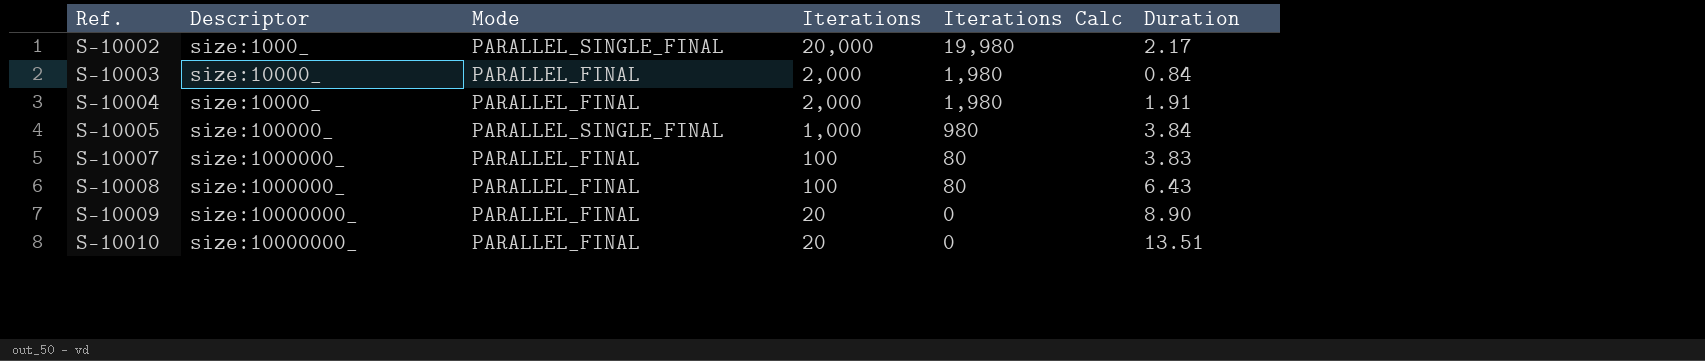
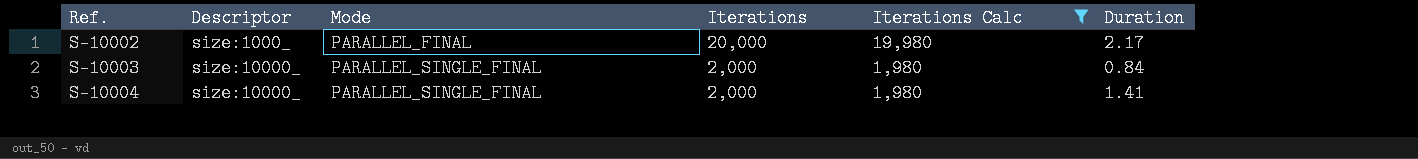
filter: none -> Iterations Calc >= 1,980
S-10002 | Mode: PARALLEL_SINGLE_FINAL -> PARALLEL_FINAL
S-10003 | Mode: PARALLEL_FINAL -> PARALLEL_SINGLE_FINAL
S-10004 | Mode: PARALLEL_FINAL -> PARALLEL_SINGLE_FINAL
S-10004 | Duration: 1.91 -> 1.41

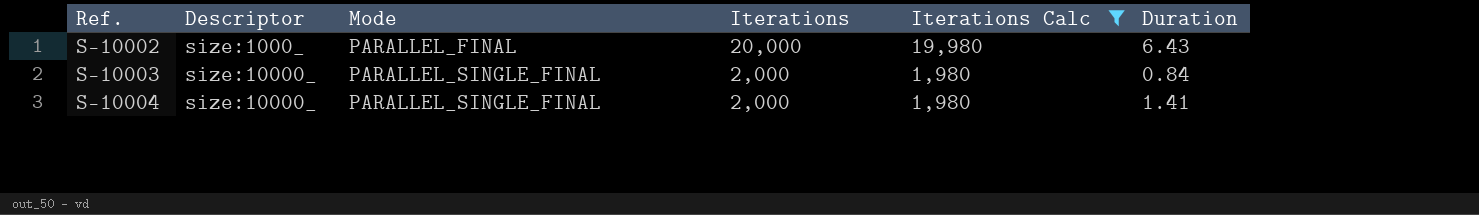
S-10002 | Duration: 2.17 -> 6.43

